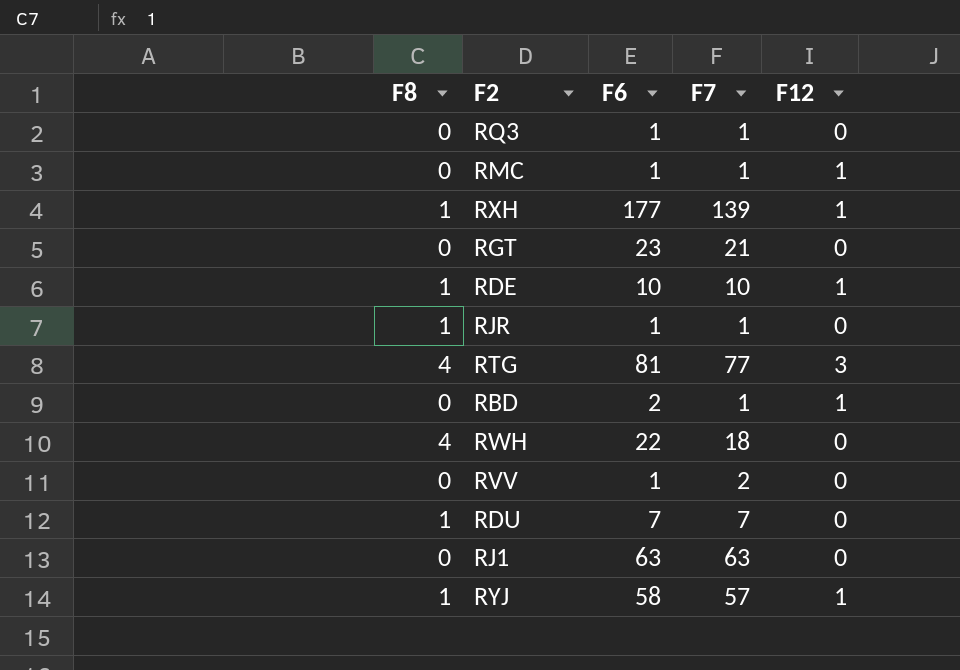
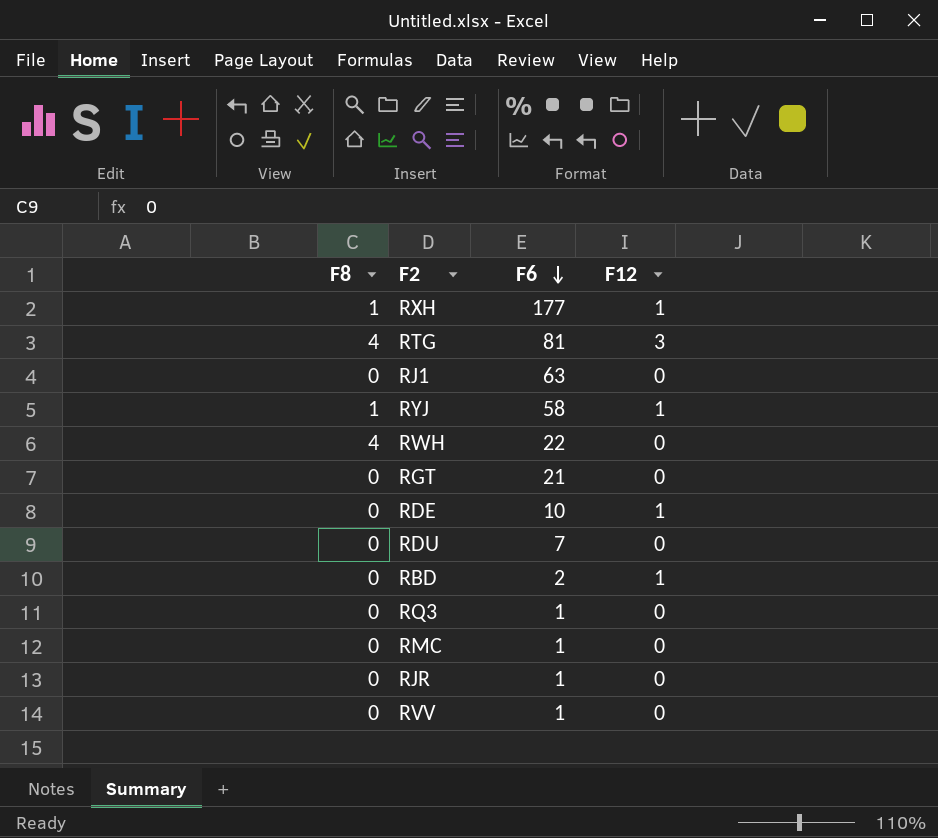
row order: none -> F6 descending
column F7 | position: 4 -> none
RGT | F6: 23 -> 21
RDE | F8: 1 -> 0
RDU | F8: 1 -> 0
RMC | F12: 1 -> 0
RJR | F8: 1 -> 0

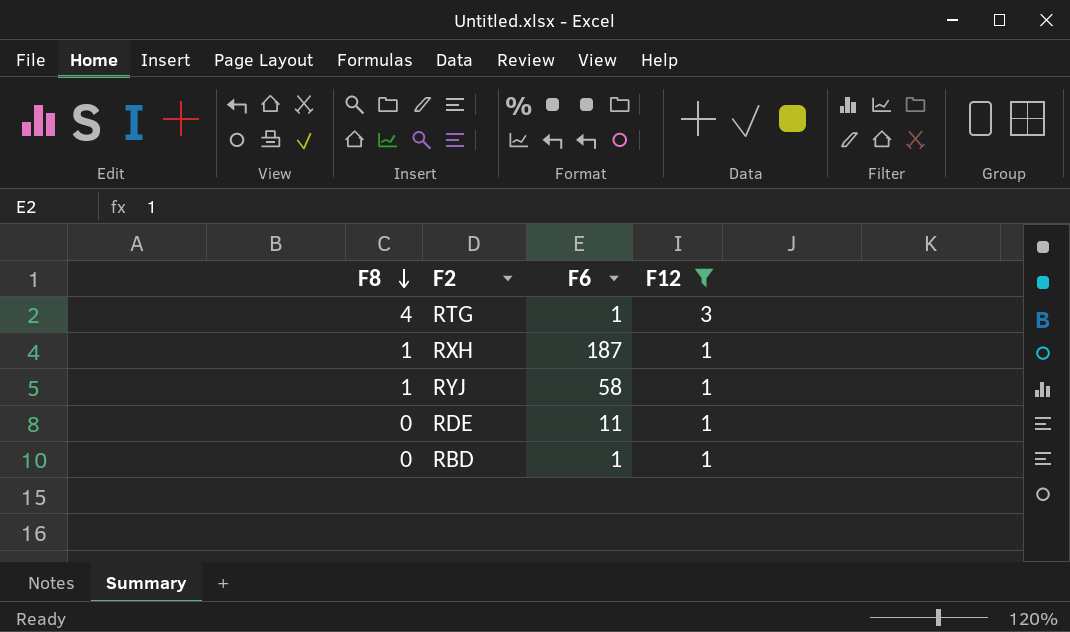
filter: none -> F12 != 0
row order: F6 descending -> F8 descending
RTG | F6: 81 -> 1
RXH | F6: 177 -> 187
RDE | F6: 10 -> 11
RBD | F6: 2 -> 1

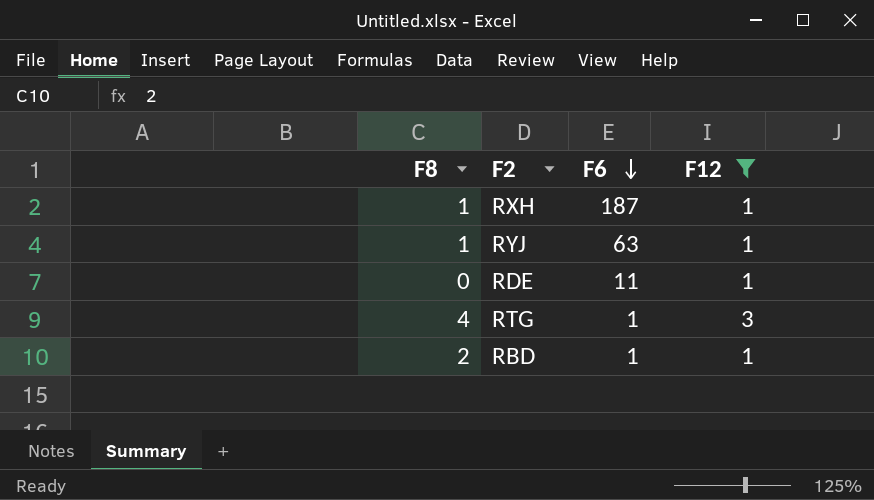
row order: F8 descending -> F6 descending
RYJ | F6: 58 -> 63
RBD | F8: 0 -> 2

